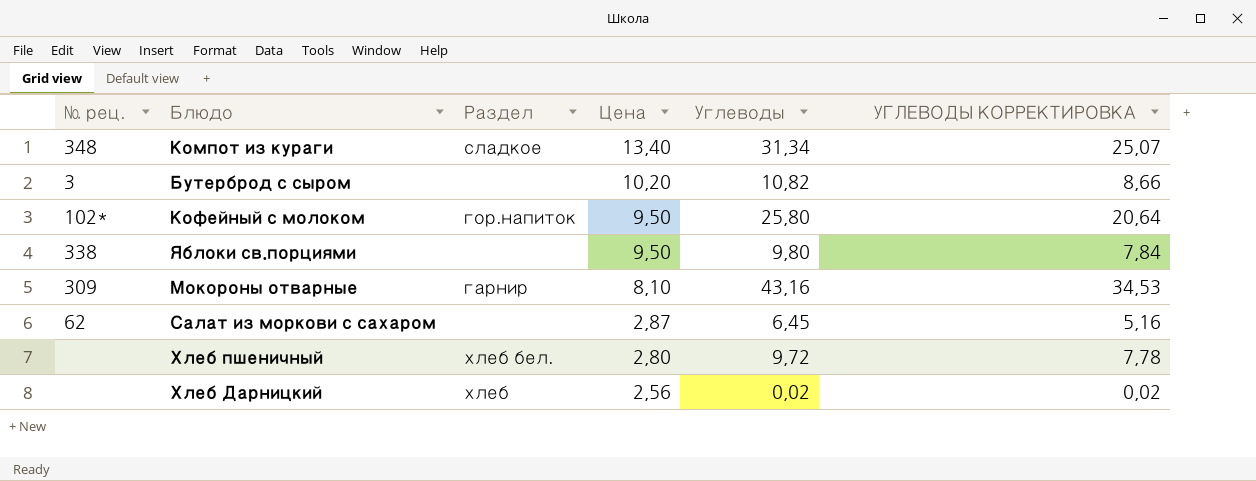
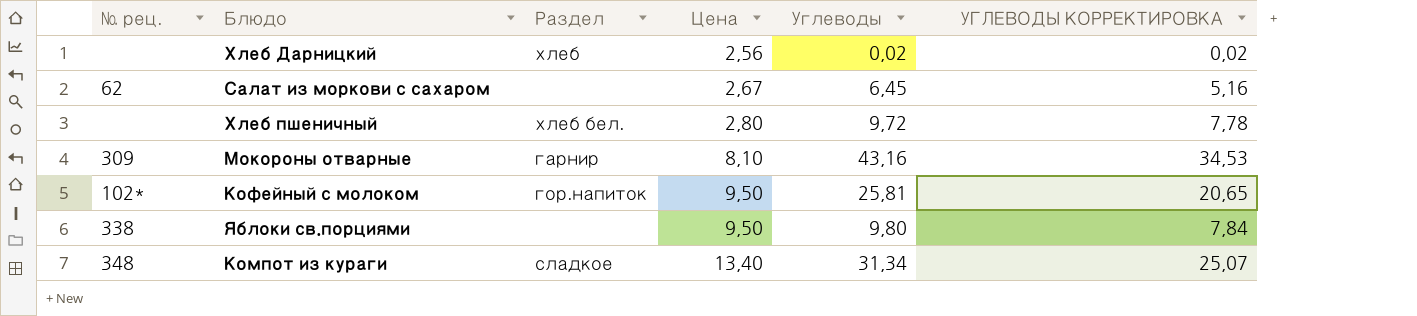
row order: Цена descending -> Цена ascending
row Бутерброд с сыром: 3 | none | 10,20 | 10,82 | 8,66 -> none
Салат из моркови с сахаром | Цена: 2,87 -> 2,67
Кофейный с молоком | Углеводы: 25,80 -> 25,81
Кофейный с молоком | УГЛЕВОДЫ КОРРЕКТИРОВКА: 20,64 -> 20,65

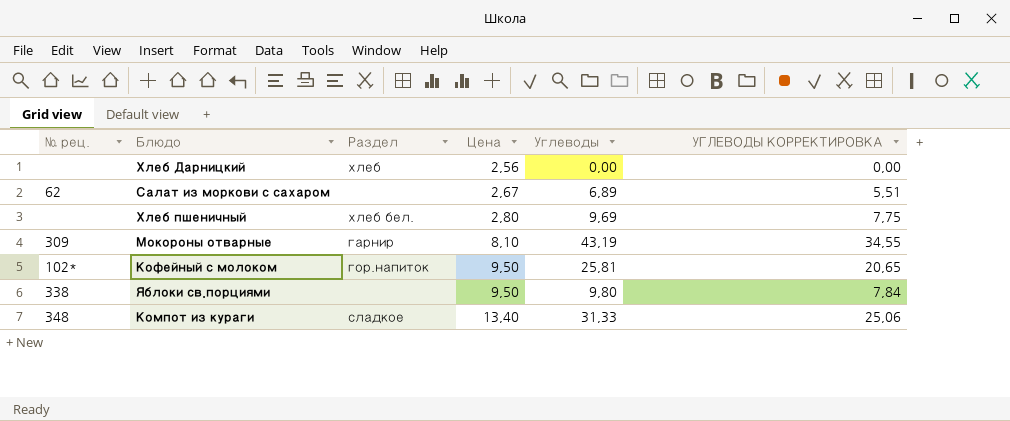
Хлеб Дарницкий | Углеводы: 0,02 -> 0,00
Хлеб Дарницкий | УГЛЕВОДЫ КОРРЕКТИРОВКА: 0,02 -> 0,00
Салат из моркови с сахаром | Углеводы: 6,45 -> 6,89
Салат из моркови с сахаром | УГЛЕВОДЫ КОРРЕКТИРОВКА: 5,16 -> 5,51
Хлеб пшеничный | Углеводы: 9,72 -> 9,69
Хлеб пшеничный | УГЛЕВОДЫ КОРРЕКТИРОВКА: 7,78 -> 7,75
Мокороны отварные | Углеводы: 43,16 -> 43,19
Мокороны отварные | УГЛЕВОДЫ КОРРЕКТИРОВКА: 34,53 -> 34,55
Компот из кураги | Углеводы: 31,34 -> 31,33
Компот из кураги | УГЛЕВОДЫ КОРРЕКТИРОВКА: 25,07 -> 25,06

